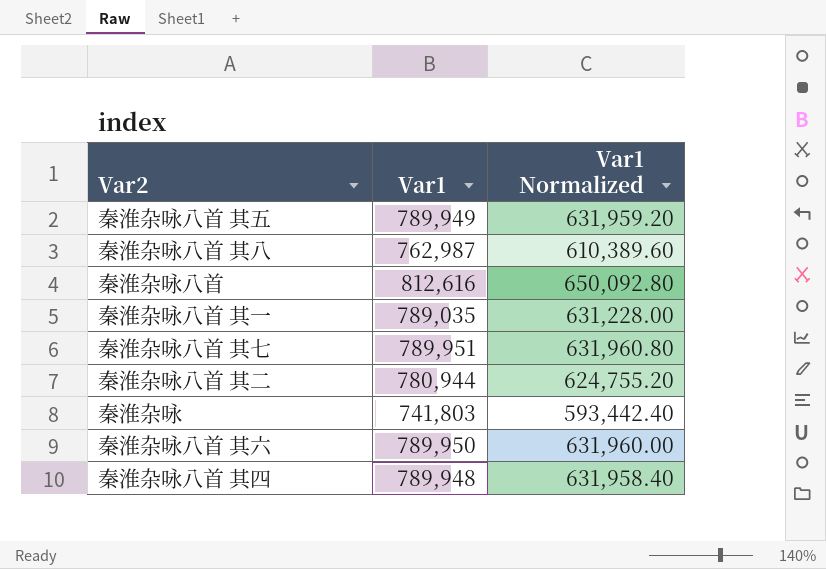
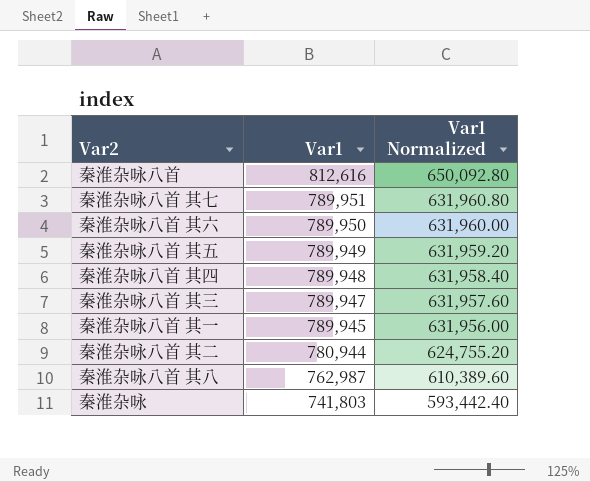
row order: none -> Var1 descending
row 秦淮杂咏八首 其三: none -> 789,947 | 631,957.60
秦淮杂咏八首 其一 | Var1: 789,035 -> 789,945
秦淮杂咏八首 其一 | Var1 Normalized: 631,228.00 -> 631,956.00

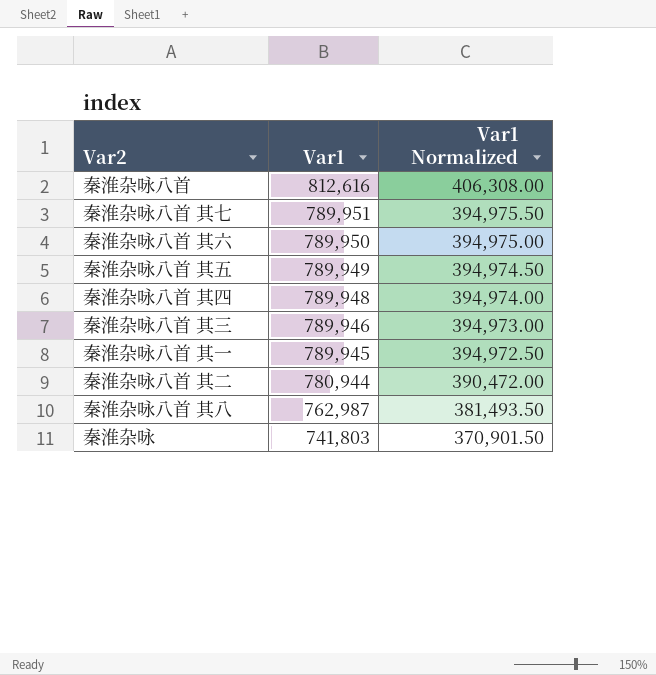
column Var1 Normalized | formula: [Var1] * 0.8 -> [Var1] * 0.5
秦淮杂咏八首 其三 | Var1: 789,947 -> 789,946

